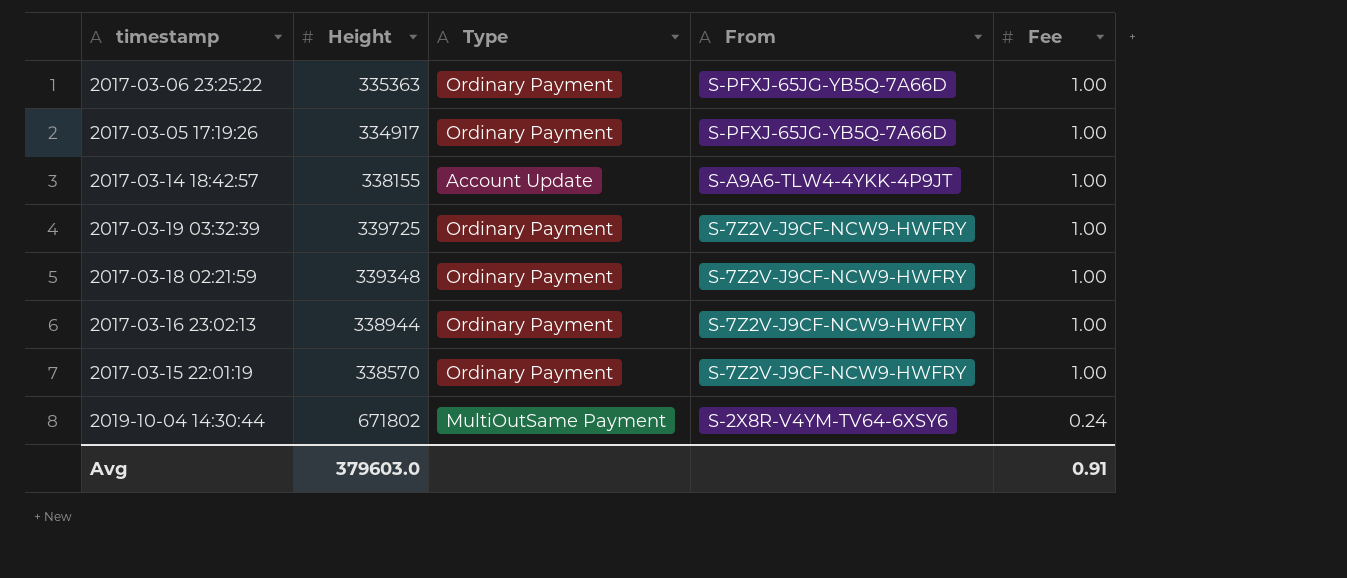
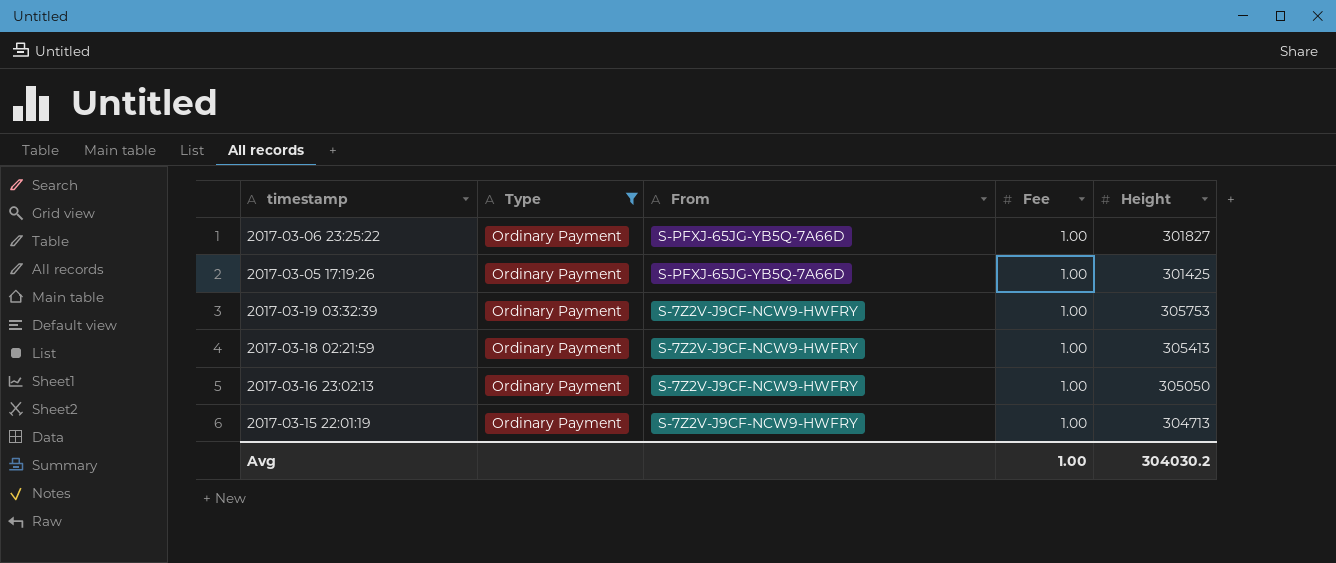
filter: none -> Type = Ordinary Payment
column Height | position: 2 -> 5
2017-03-06 23:25:22 | Height: 335363 -> 301827
2017-03-05 17:19:26 | Height: 334917 -> 301425
2017-03-19 03:32:39 | Height: 339725 -> 305753
2017-03-18 02:21:59 | Height: 339348 -> 305413
2017-03-16 23:02:13 | Height: 338944 -> 305050
2017-03-15 22:01:19 | Height: 338570 -> 304713
Avg | Fee: 0.91 -> 1.00
Avg | Height: 379603.0 -> 304030.2

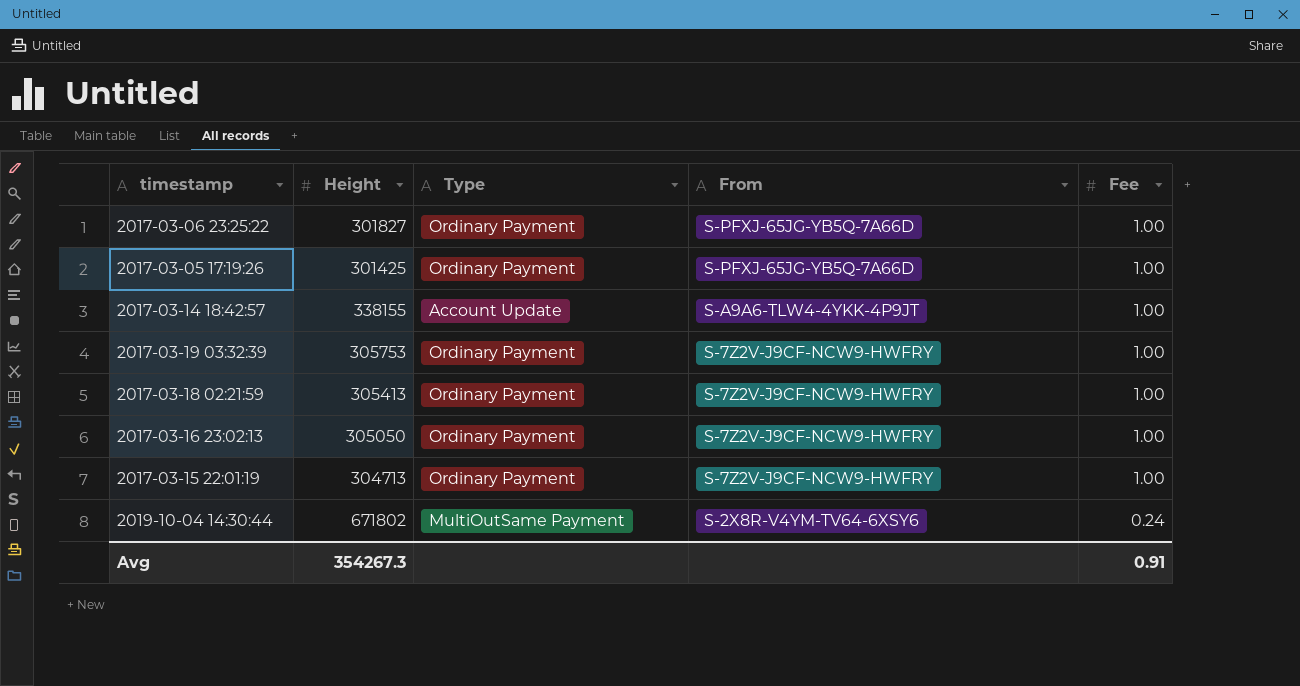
filter: Type = Ordinary Payment -> none
column Height | position: 5 -> 2
Avg | Height: 304030.2 -> 354267.3
Avg | Fee: 1.00 -> 0.91

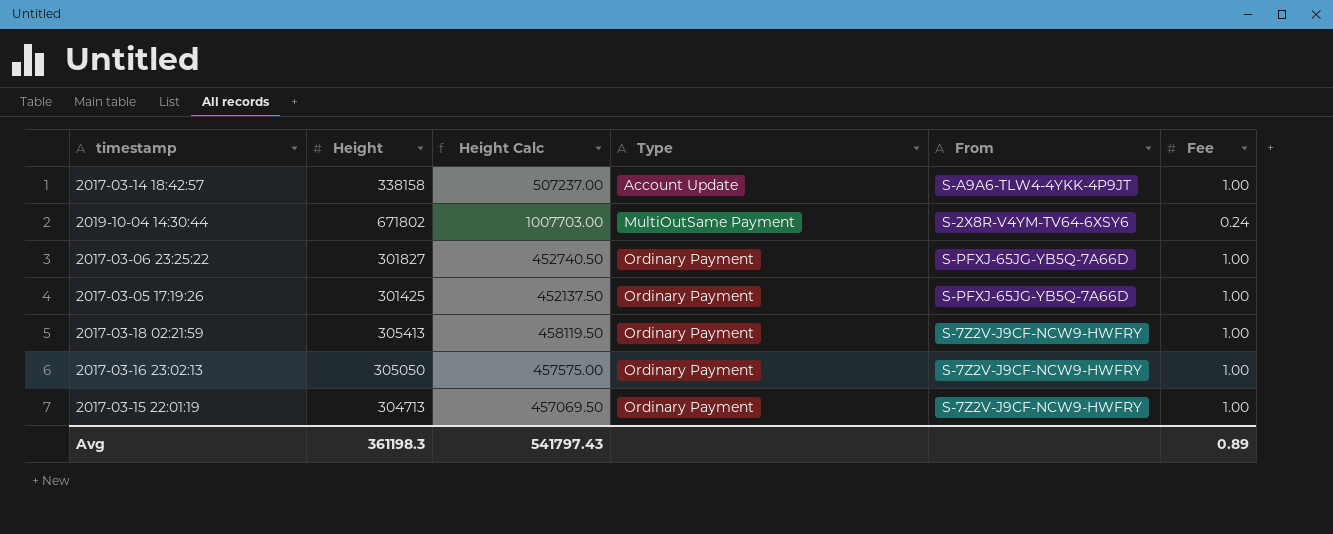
row order: From descending -> Type ascending
column Height Calc | formula: none -> [Height] * 1.5
row 2017-03-19 03:32:39: 305753 | Ordinary Payment | S-7Z2V-J9CF-NCW9-HWFRY | 1.00 -> none
2017-03-14 18:42:57 | Height: 338155 -> 338158
Avg | Height: 354267.3 -> 361198.3
Avg | Fee: 0.91 -> 0.89

